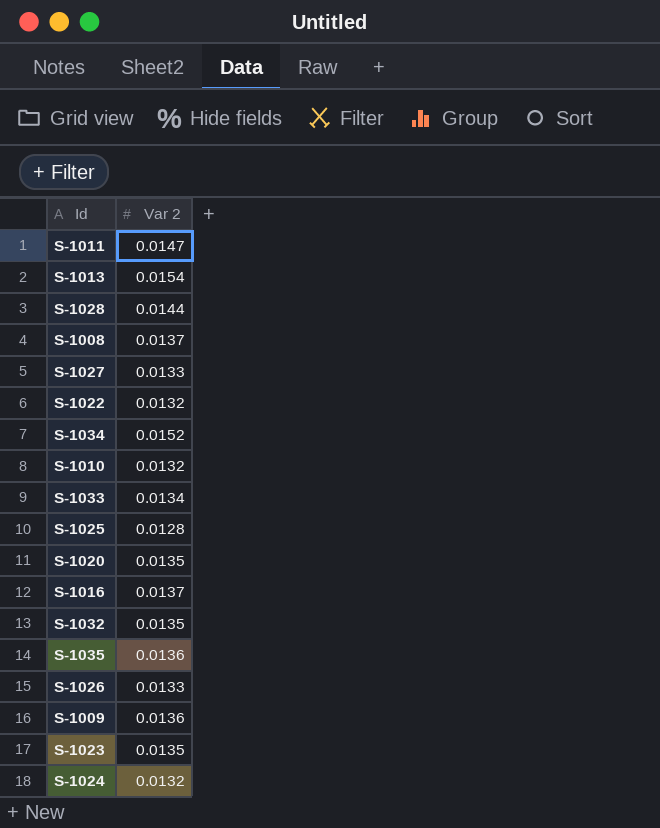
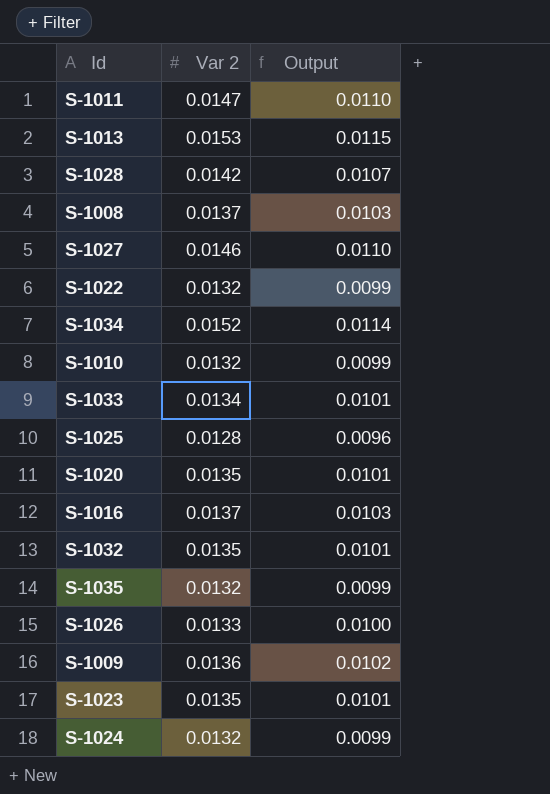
column Output | formula: none -> [Var 2] * 0.75
S-1013 | Var 2: 0.0154 -> 0.0153
S-1028 | Var 2: 0.0144 -> 0.0142
S-1027 | Var 2: 0.0133 -> 0.0146
S-1035 | Var 2: 0.0136 -> 0.0132

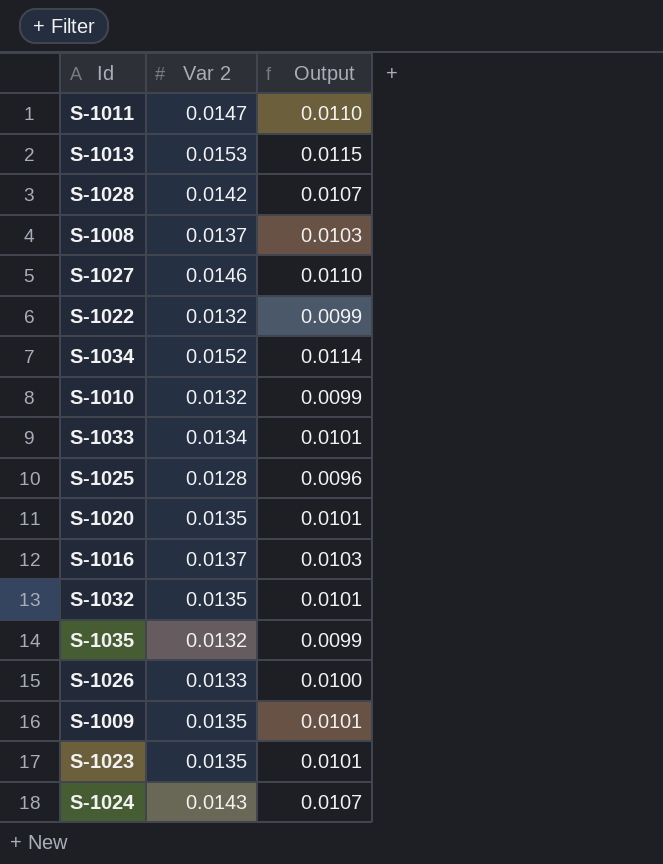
S-1009 | Var 2: 0.0136 -> 0.0135
S-1009 | Output: 0.0102 -> 0.0101
S-1024 | Var 2: 0.0132 -> 0.0143
S-1024 | Output: 0.0099 -> 0.0107

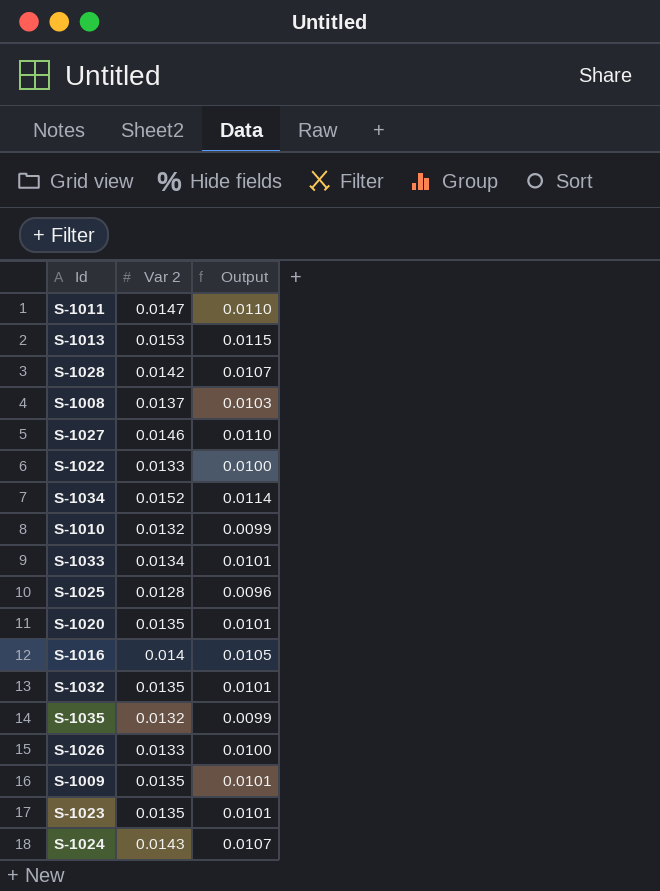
S-1022 | Var 2: 0.0132 -> 0.0133
S-1022 | Output: 0.0099 -> 0.0100
S-1016 | Var 2: 0.0137 -> 0.014
S-1016 | Output: 0.0103 -> 0.0105

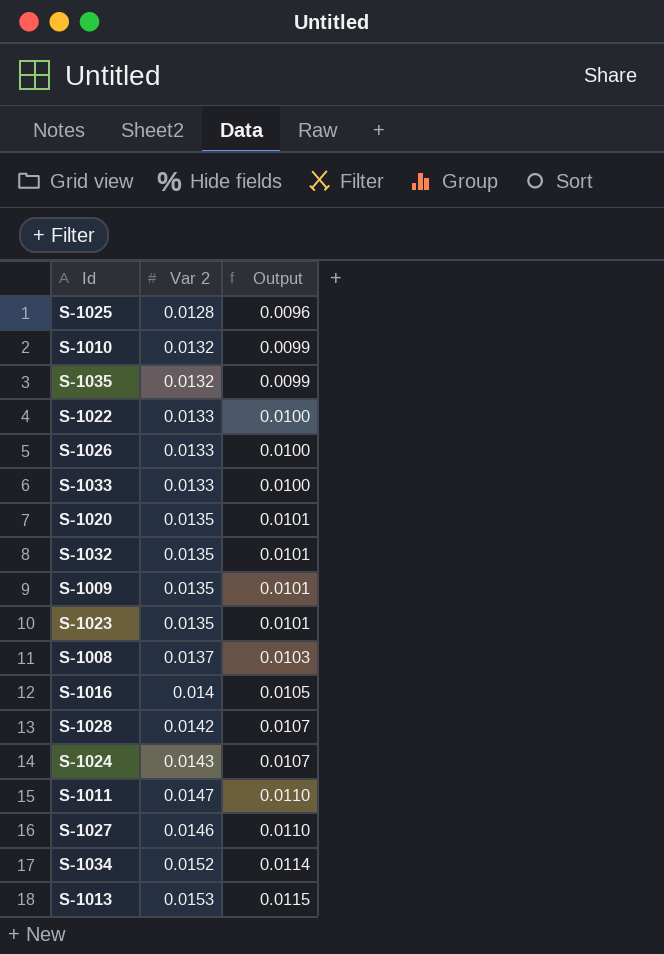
row order: none -> Output ascending
S-1033 | Var 2: 0.0134 -> 0.0133
S-1033 | Output: 0.0101 -> 0.0100

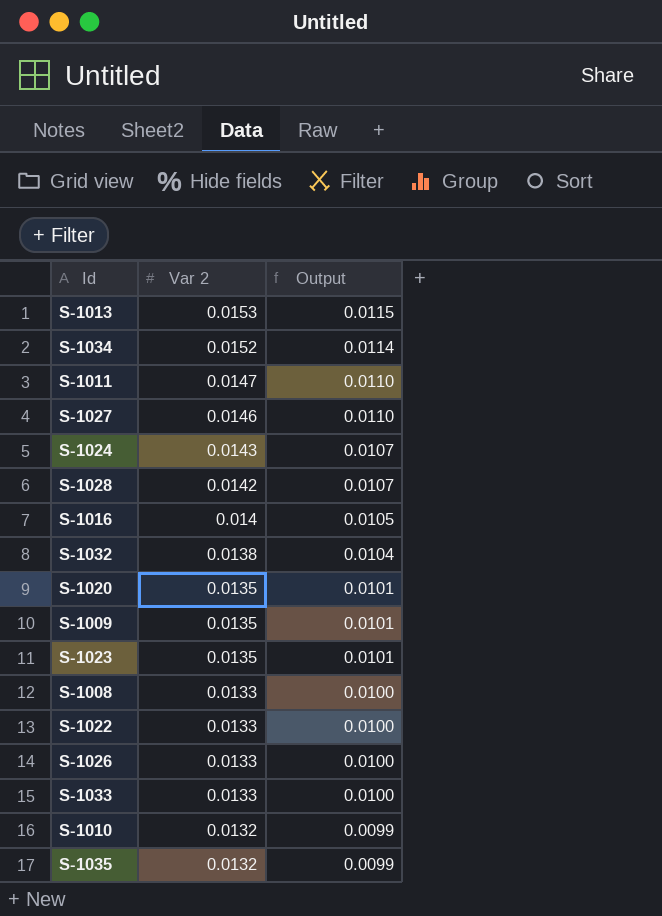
row order: Output ascending -> Var 2 descending
row S-1025: 0.0128 | 0.0096 -> none
S-1032 | Var 2: 0.0135 -> 0.0138
S-1032 | Output: 0.0101 -> 0.0104
S-1008 | Var 2: 0.0137 -> 0.0133
S-1008 | Output: 0.0103 -> 0.0100

